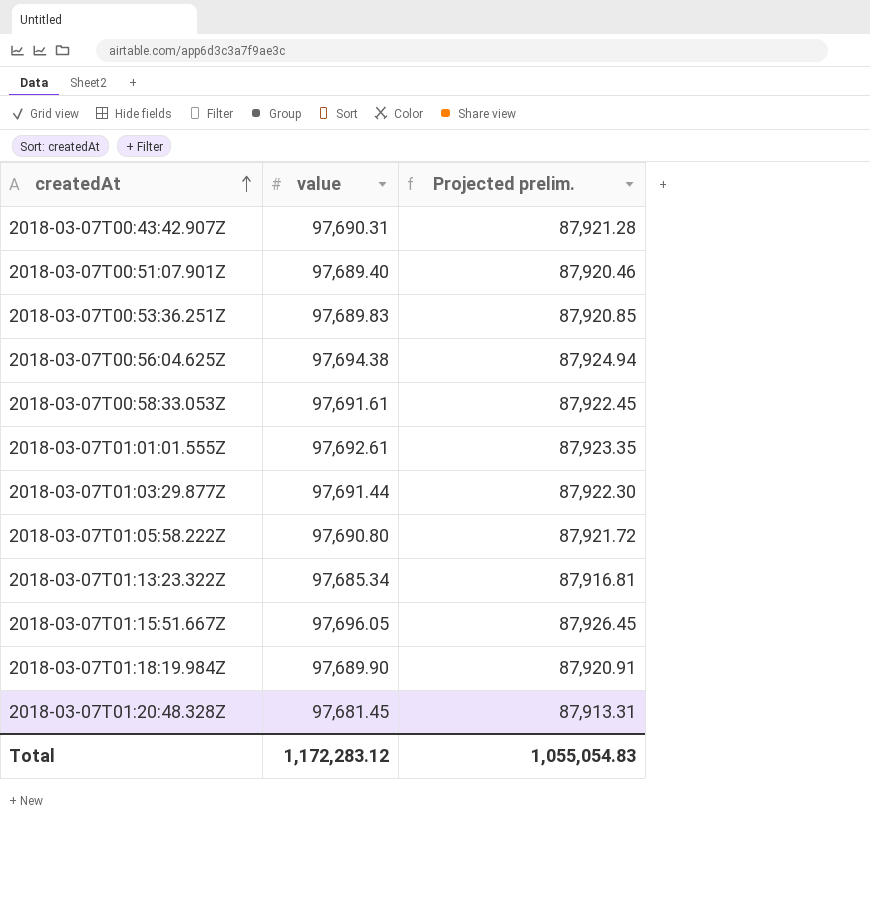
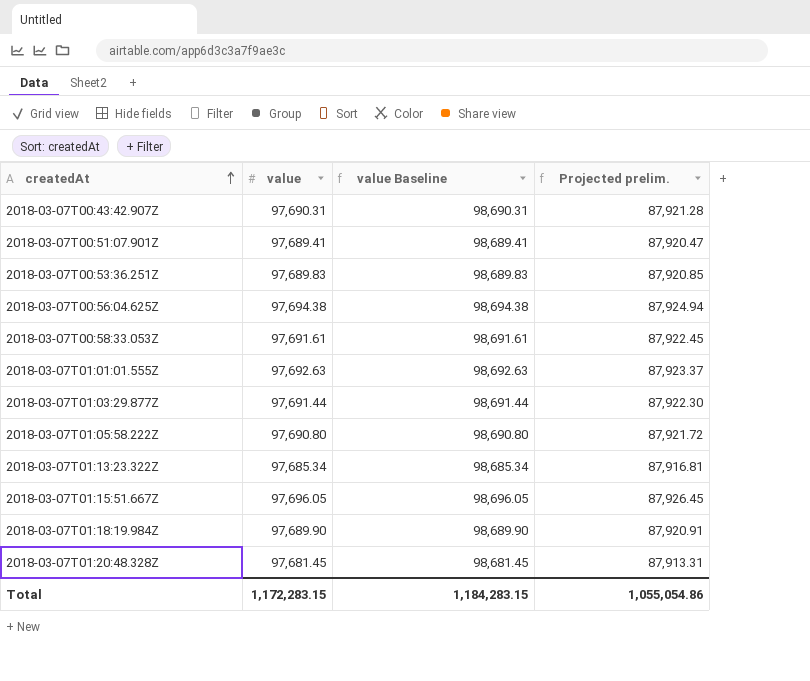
column value Baseline | formula: none -> [value] + 1000
2018-03-07T00:51:07.901Z | value: 97,689.40 -> 97,689.41
2018-03-07T00:51:07.901Z | Projected prelim.: 87,920.46 -> 87,920.47
2018-03-07T01:01:01.555Z | value: 97,692.61 -> 97,692.63
2018-03-07T01:01:01.555Z | Projected prelim.: 87,923.35 -> 87,923.37
Total | value: 1,172,283.12 -> 1,172,283.15
Total | Projected prelim.: 1,055,054.83 -> 1,055,054.86

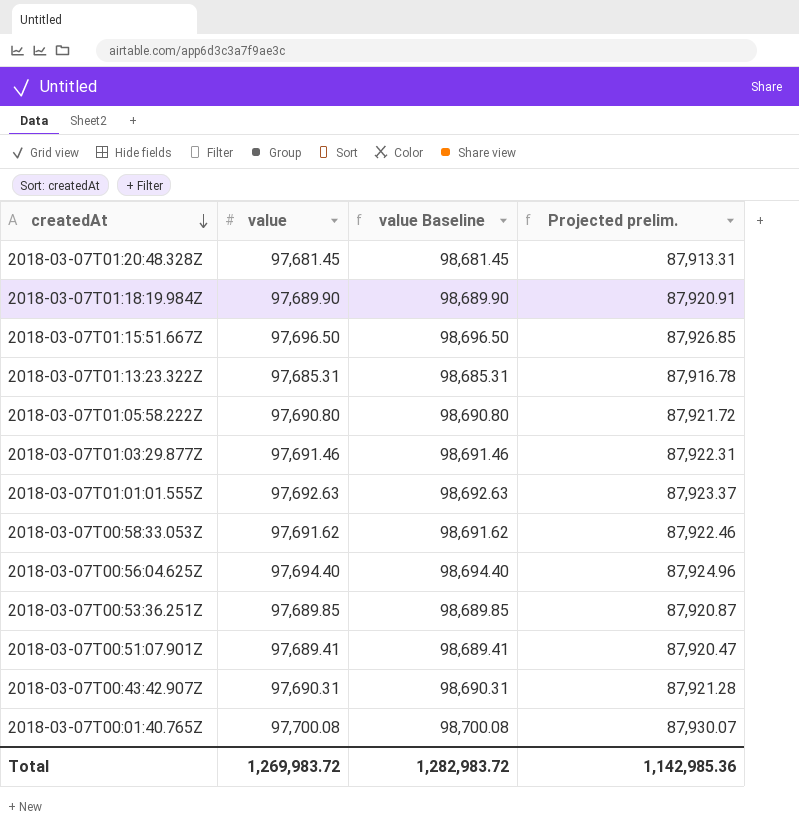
row order: createdAt ascending -> createdAt descending
2018-03-07T01:15:51.667Z | value: 97,696.05 -> 97,696.50
2018-03-07T01:15:51.667Z | value Baseline: 98,696.05 -> 98,696.50
2018-03-07T01:15:51.667Z | Projected prelim.: 87,926.45 -> 87,926.85
2018-03-07T01:13:23.322Z | value: 97,685.34 -> 97,685.31
2018-03-07T01:13:23.322Z | value Baseline: 98,685.34 -> 98,685.31
2018-03-07T01:13:23.322Z | Projected prelim.: 87,916.81 -> 87,916.78
2018-03-07T01:03:29.877Z | value: 97,691.44 -> 97,691.46
2018-03-07T01:03:29.877Z | value Baseline: 98,691.44 -> 98,691.46
2018-03-07T01:03:29.877Z | Projected prelim.: 87,922.30 -> 87,922.31
2018-03-07T00:58:33.053Z | value: 97,691.61 -> 97,691.62
2018-03-07T00:58:33.053Z | value Baseline: 98,691.61 -> 98,691.62
2018-03-07T00:58:33.053Z | Projected prelim.: 87,922.45 -> 87,922.46
2018-03-07T00:56:04.625Z | value: 97,694.38 -> 97,694.40
2018-03-07T00:56:04.625Z | value Baseline: 98,694.38 -> 98,694.40
2018-03-07T00:56:04.625Z | Projected prelim.: 87,924.94 -> 87,924.96
2018-03-07T00:53:36.251Z | value: 97,689.83 -> 97,689.85
2018-03-07T00:53:36.251Z | value Baseline: 98,689.83 -> 98,689.85
2018-03-07T00:53:36.251Z | Projected prelim.: 87,920.85 -> 87,920.87
row 2018-03-07T00:01:40.765Z: none -> 97,700.08 | 98,700.08 | 87,930.07
Total | value: 1,172,283.15 -> 1,269,983.72
Total | value Baseline: 1,184,283.15 -> 1,282,983.72
Total | Projected prelim.: 1,055,054.86 -> 1,142,985.36

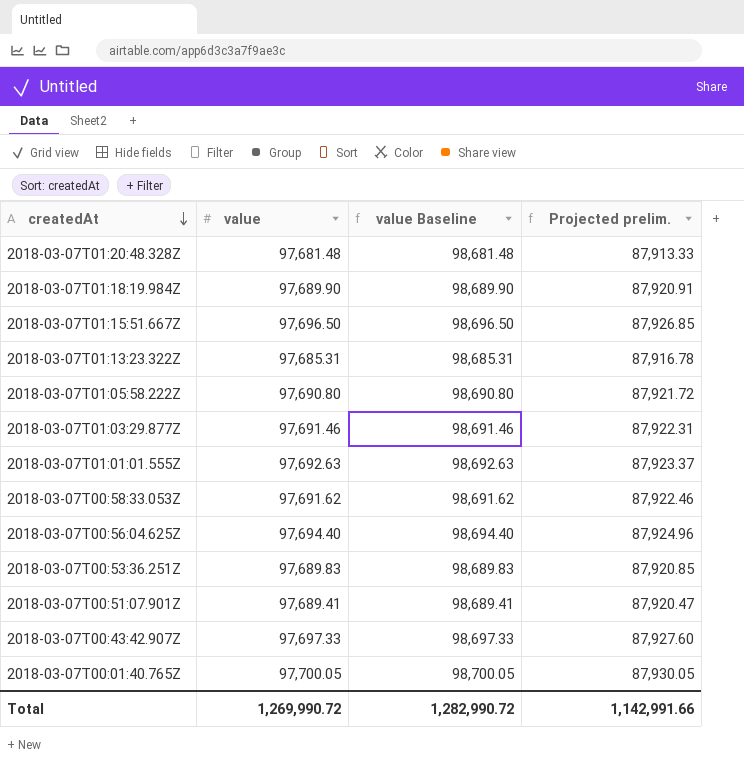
2018-03-07T01:20:48.328Z | value: 97,681.45 -> 97,681.48
2018-03-07T01:20:48.328Z | value Baseline: 98,681.45 -> 98,681.48
2018-03-07T01:20:48.328Z | Projected prelim.: 87,913.31 -> 87,913.33
2018-03-07T00:53:36.251Z | value: 97,689.85 -> 97,689.83
2018-03-07T00:53:36.251Z | value Baseline: 98,689.85 -> 98,689.83
2018-03-07T00:53:36.251Z | Projected prelim.: 87,920.87 -> 87,920.85
2018-03-07T00:43:42.907Z | value: 97,690.31 -> 97,697.33
2018-03-07T00:43:42.907Z | value Baseline: 98,690.31 -> 98,697.33
2018-03-07T00:43:42.907Z | Projected prelim.: 87,921.28 -> 87,927.60
2018-03-07T00:01:40.765Z | value: 97,700.08 -> 97,700.05
2018-03-07T00:01:40.765Z | value Baseline: 98,700.08 -> 98,700.05
2018-03-07T00:01:40.765Z | Projected prelim.: 87,930.07 -> 87,930.05
Total | value: 1,269,983.72 -> 1,269,990.72
Total | value Baseline: 1,282,983.72 -> 1,282,990.72
Total | Projected prelim.: 1,142,985.36 -> 1,142,991.66

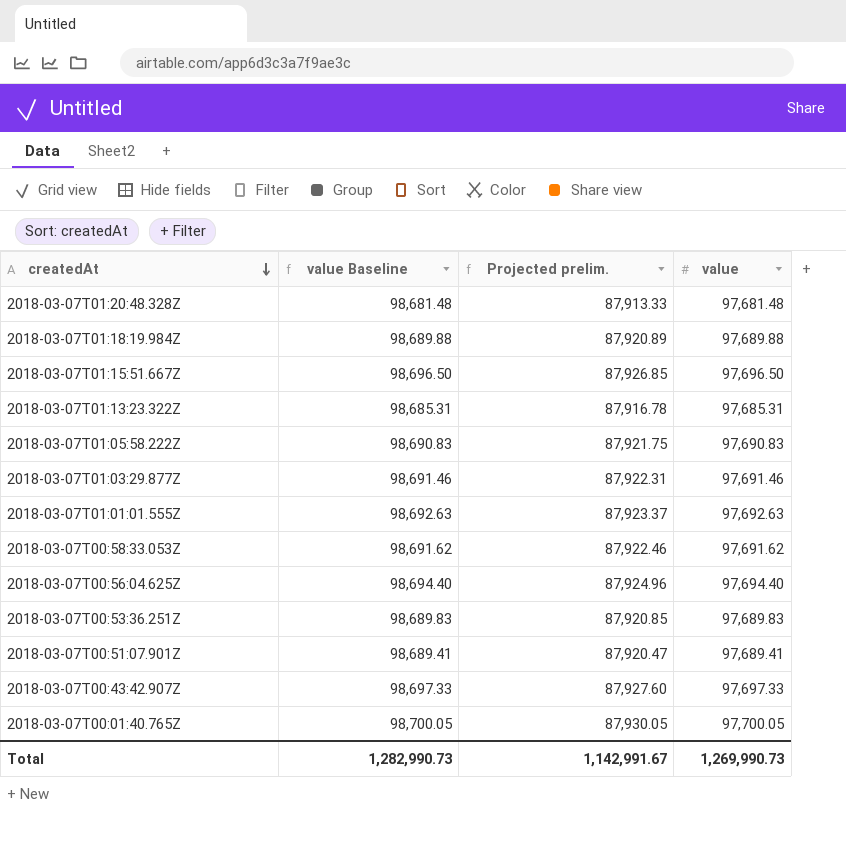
column value | position: 2 -> 4
2018-03-07T01:18:19.984Z | value Baseline: 98,689.90 -> 98,689.88
2018-03-07T01:18:19.984Z | Projected prelim.: 87,920.91 -> 87,920.89
2018-03-07T01:18:19.984Z | value: 97,689.90 -> 97,689.88
2018-03-07T01:05:58.222Z | value Baseline: 98,690.80 -> 98,690.83
2018-03-07T01:05:58.222Z | Projected prelim.: 87,921.72 -> 87,921.75
2018-03-07T01:05:58.222Z | value: 97,690.80 -> 97,690.83
Total | value Baseline: 1,282,990.72 -> 1,282,990.73
Total | Projected prelim.: 1,142,991.66 -> 1,142,991.67
Total | value: 1,269,990.72 -> 1,269,990.73

